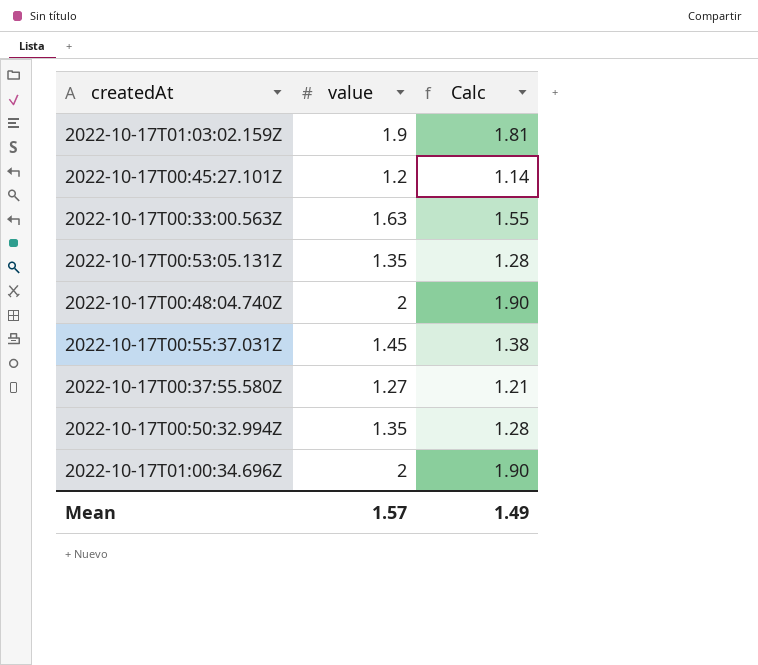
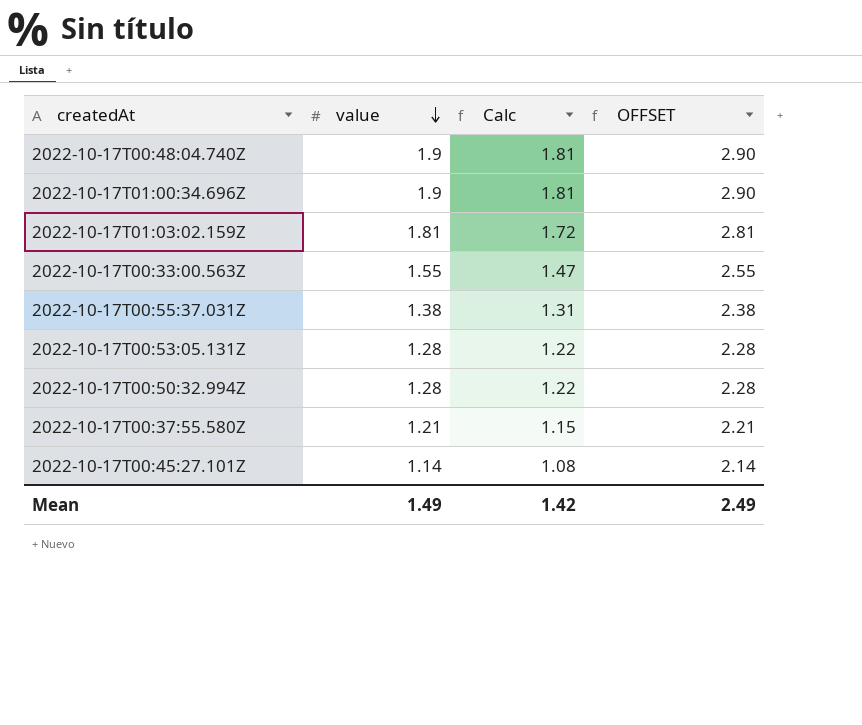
row order: none -> value descending
column OFFSET | formula: none -> [value] + 1
2022-10-17T00:48:04.740Z | value: 2 -> 1.9
2022-10-17T00:48:04.740Z | Calc: 1.90 -> 1.81
2022-10-17T01:00:34.696Z | value: 2 -> 1.9
2022-10-17T01:00:34.696Z | Calc: 1.90 -> 1.81
2022-10-17T01:03:02.159Z | value: 1.9 -> 1.81
2022-10-17T01:03:02.159Z | Calc: 1.81 -> 1.72
2022-10-17T00:33:00.563Z | value: 1.63 -> 1.55
2022-10-17T00:33:00.563Z | Calc: 1.55 -> 1.47
2022-10-17T00:55:37.031Z | value: 1.45 -> 1.38
2022-10-17T00:55:37.031Z | Calc: 1.38 -> 1.31
2022-10-17T00:53:05.131Z | value: 1.35 -> 1.28
2022-10-17T00:53:05.131Z | Calc: 1.28 -> 1.22
2022-10-17T00:50:32.994Z | value: 1.35 -> 1.28
2022-10-17T00:50:32.994Z | Calc: 1.28 -> 1.22
2022-10-17T00:37:55.580Z | value: 1.27 -> 1.21
2022-10-17T00:37:55.580Z | Calc: 1.21 -> 1.15
2022-10-17T00:45:27.101Z | value: 1.2 -> 1.14
2022-10-17T00:45:27.101Z | Calc: 1.14 -> 1.08
Mean | value: 1.57 -> 1.49
Mean | Calc: 1.49 -> 1.42

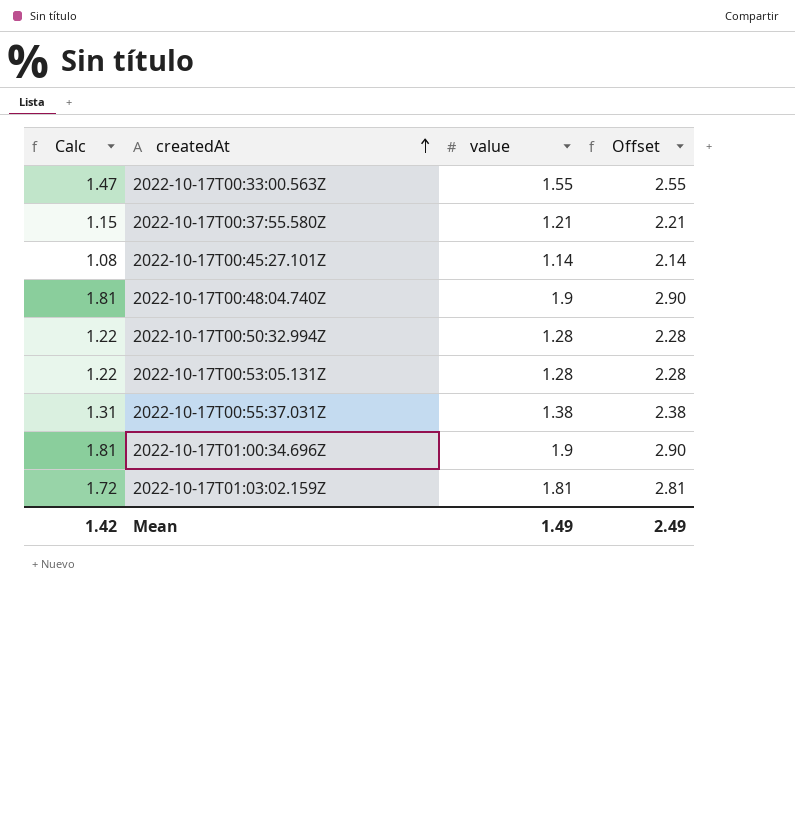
row order: value descending -> createdAt ascending
column Calc | position: 3 -> 1
column name: OFFSET -> Offset

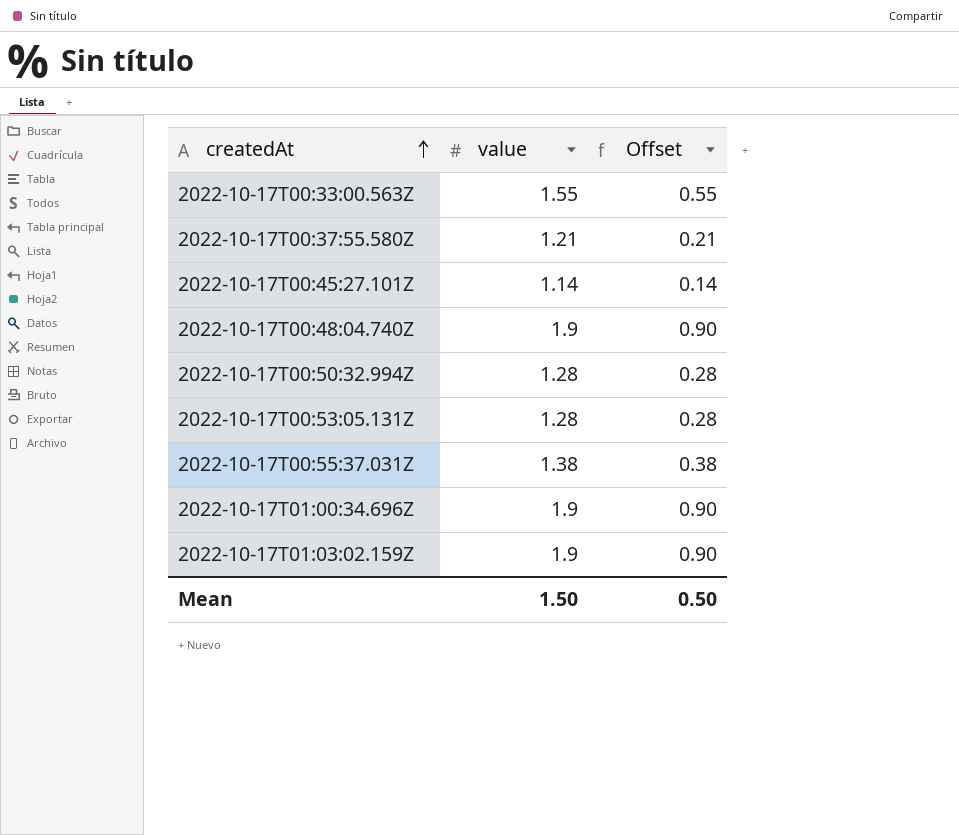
column Calc | formula: [value] * 0.95 -> none
column Offset | formula: [value] + 1 -> [value] - 1
2022-10-17T01:03:02.159Z | value: 1.81 -> 1.9
Mean | value: 1.49 -> 1.50
Mean | Offset: 2.49 -> 0.50

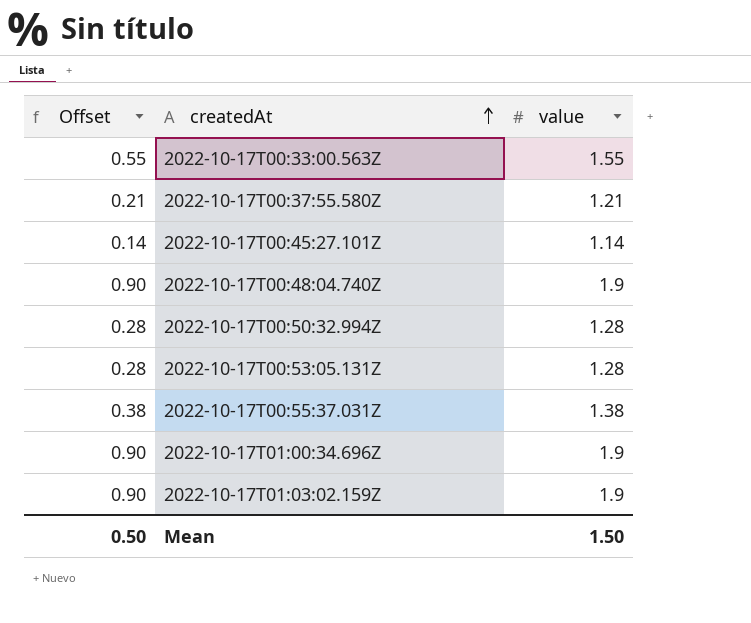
column Offset | position: 3 -> 1

